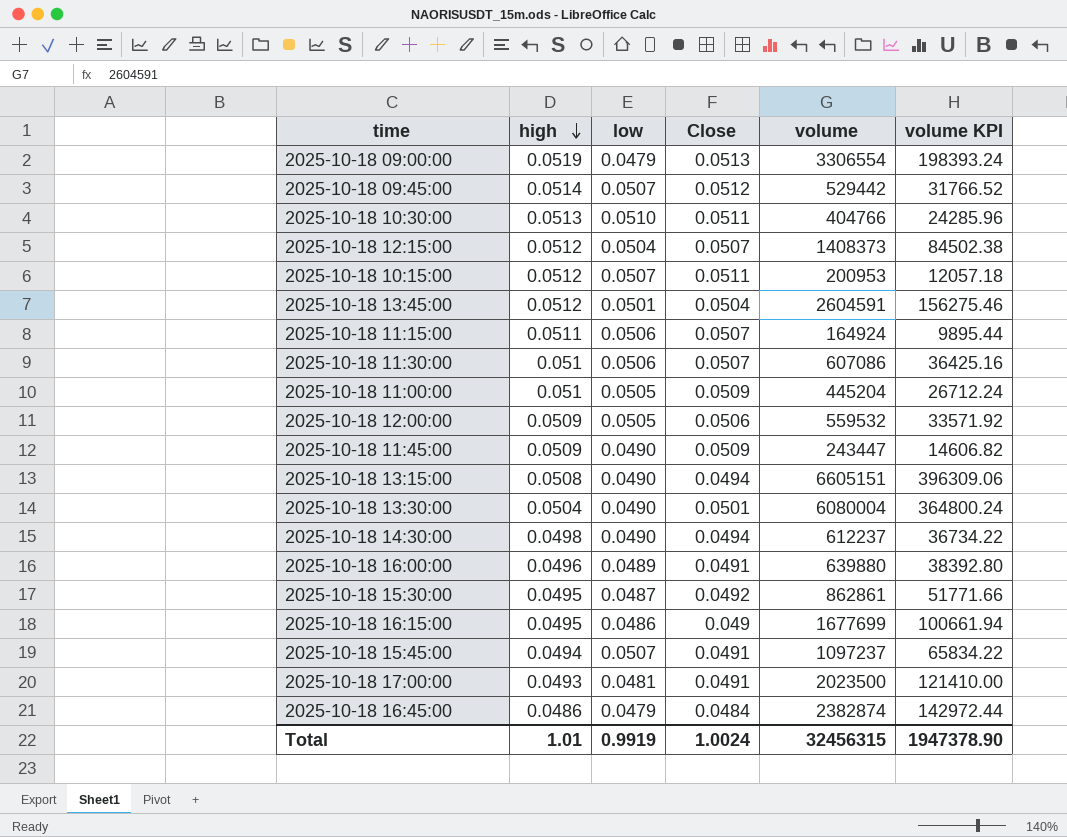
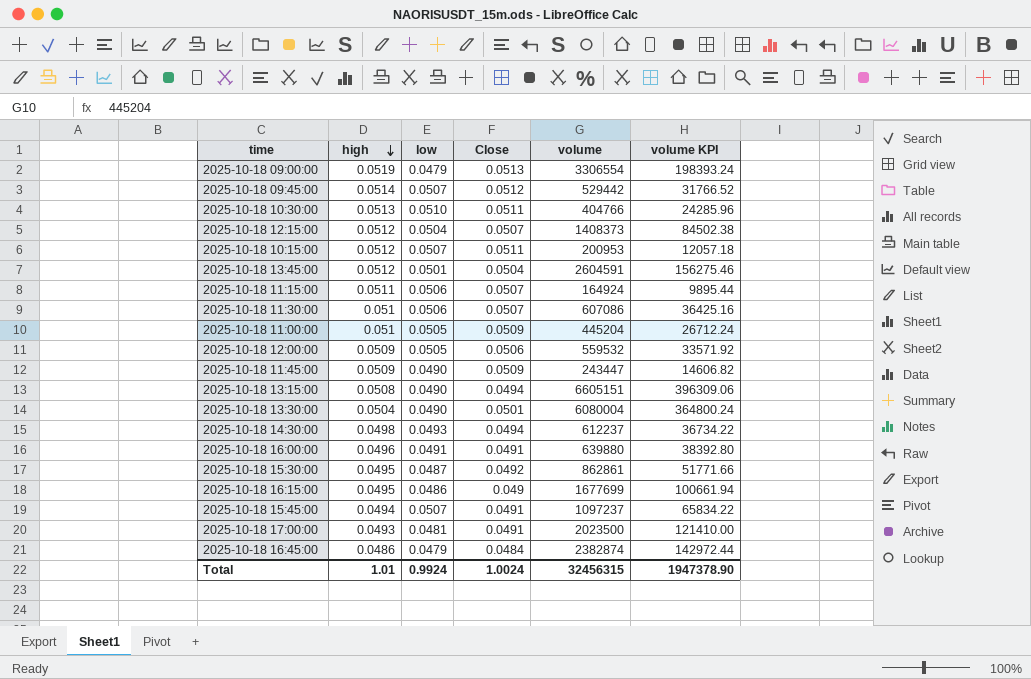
2025-10-18 14:30:00 | low: 0.0490 -> 0.0493
2025-10-18 16:00:00 | low: 0.0489 -> 0.0491
Total | low: 0.9919 -> 0.9924

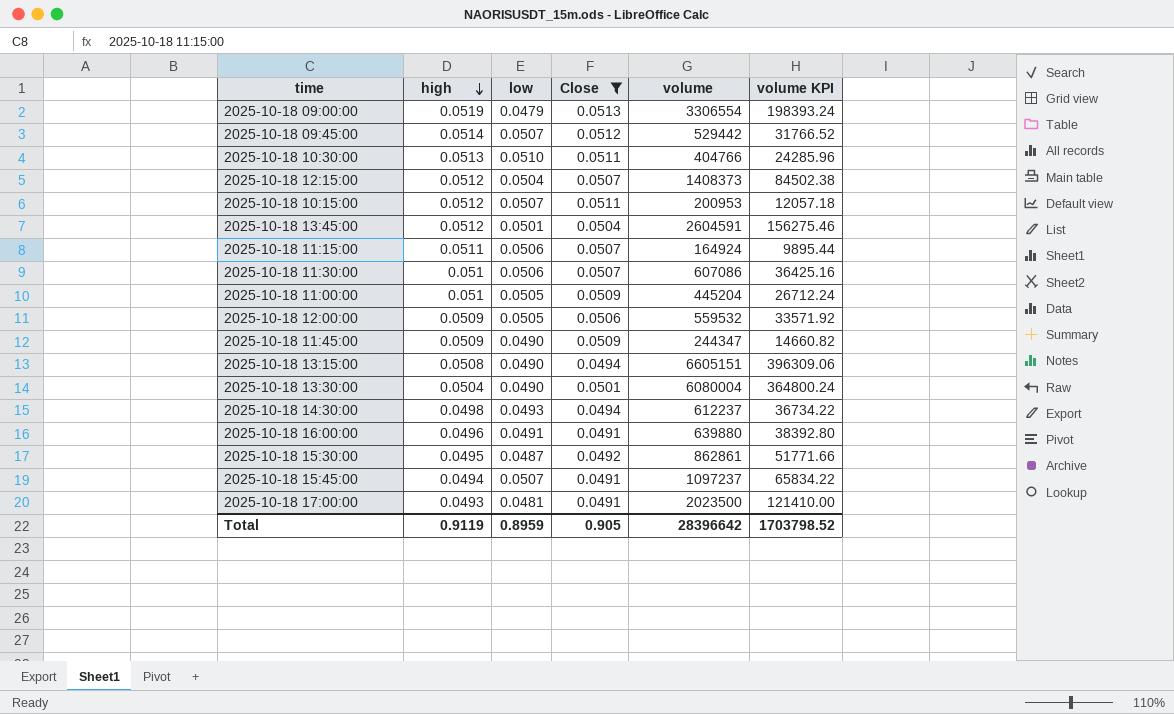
filter: none -> Close >= 0.0491
2025-10-18 11:45:00 | volume: 243447 -> 244347
2025-10-18 11:45:00 | volume KPI: 14606.82 -> 14660.82
Total | high: 1.01 -> 0.9119
Total | low: 0.9924 -> 0.8959
Total | Close: 1.0024 -> 0.905
Total | volume: 32456315 -> 28396642
Total | volume KPI: 1947378.90 -> 1703798.52

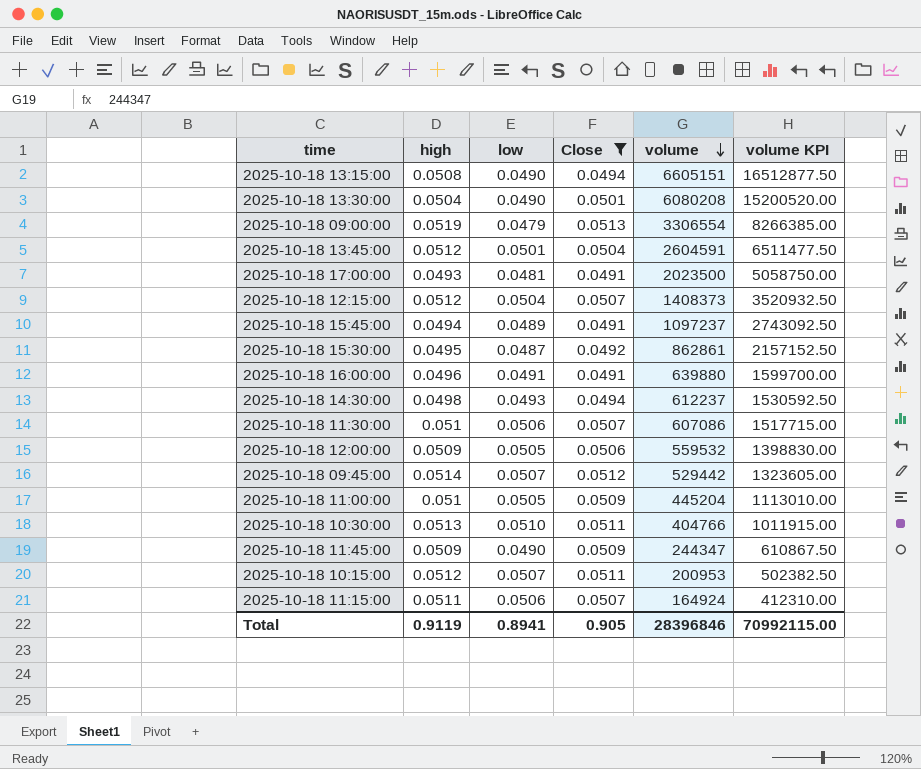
row order: high descending -> volume descending
column volume KPI | formula: [volume] * 0.06 -> [volume] * 2.5
2025-10-18 13:30:00 | volume: 6080004 -> 6080208
2025-10-18 15:45:00 | low: 0.0507 -> 0.0489
Total | low: 0.8959 -> 0.8941
Total | volume: 28396642 -> 28396846
Total | volume KPI: 1703798.52 -> 70992115.00

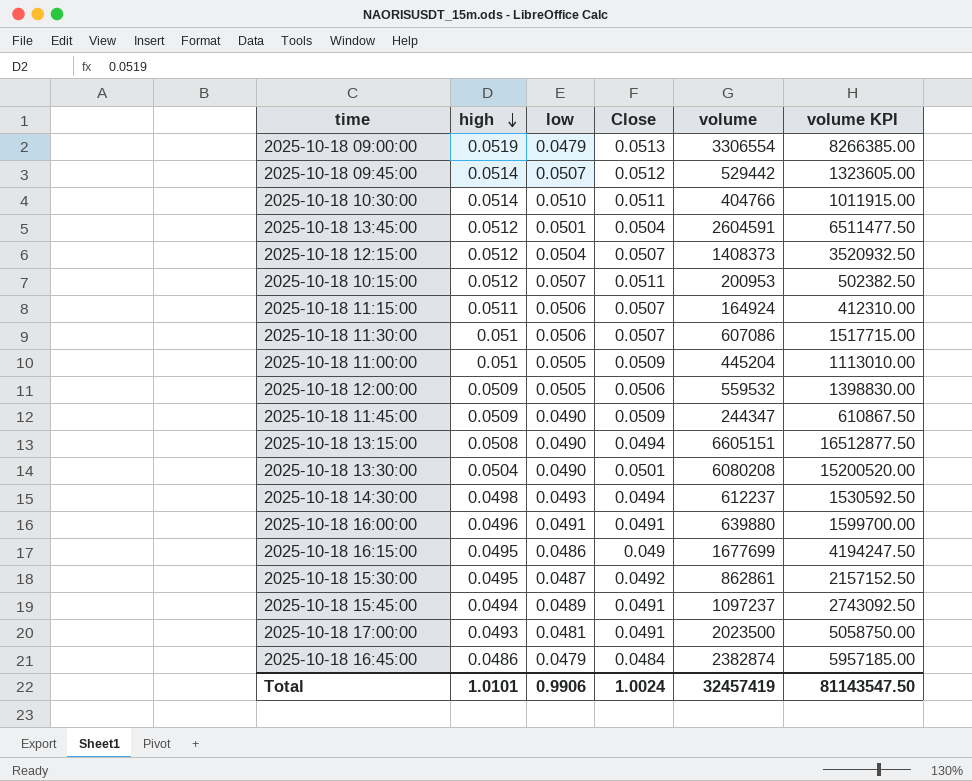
filter: Close >= 0.0491 -> none
row order: volume descending -> high descending
2025-10-18 10:30:00 | high: 0.0513 -> 0.0514
Total | high: 0.9119 -> 1.0101
Total | low: 0.8941 -> 0.9906
Total | Close: 0.905 -> 1.0024
Total | volume: 28396846 -> 32457419
Total | volume KPI: 70992115.00 -> 81143547.50

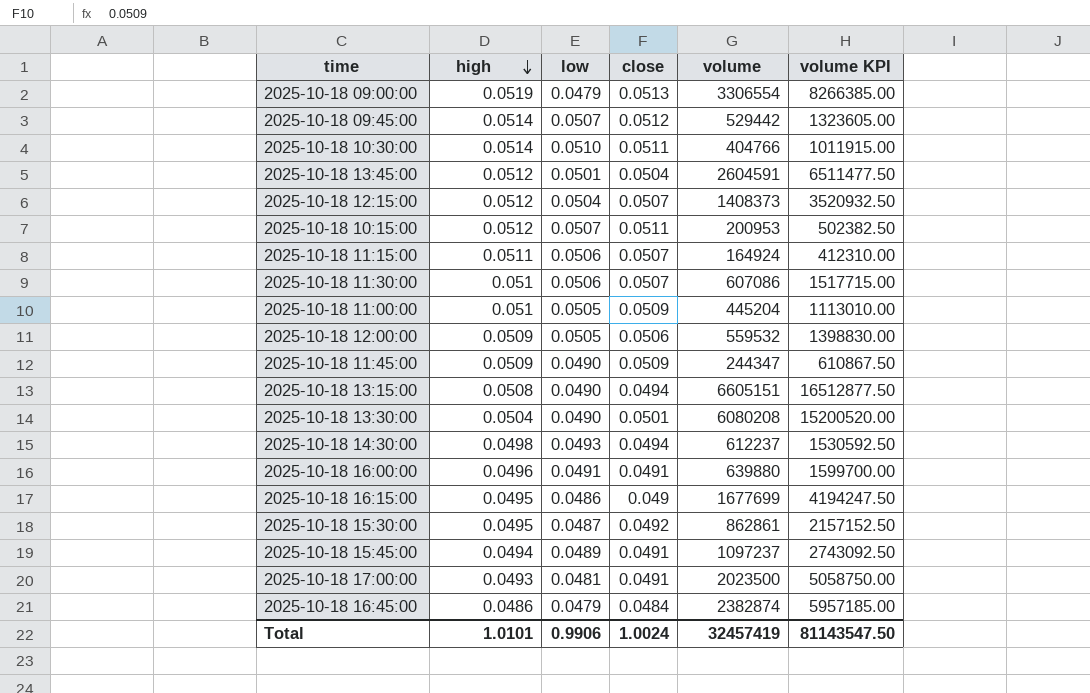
column name: Close -> close

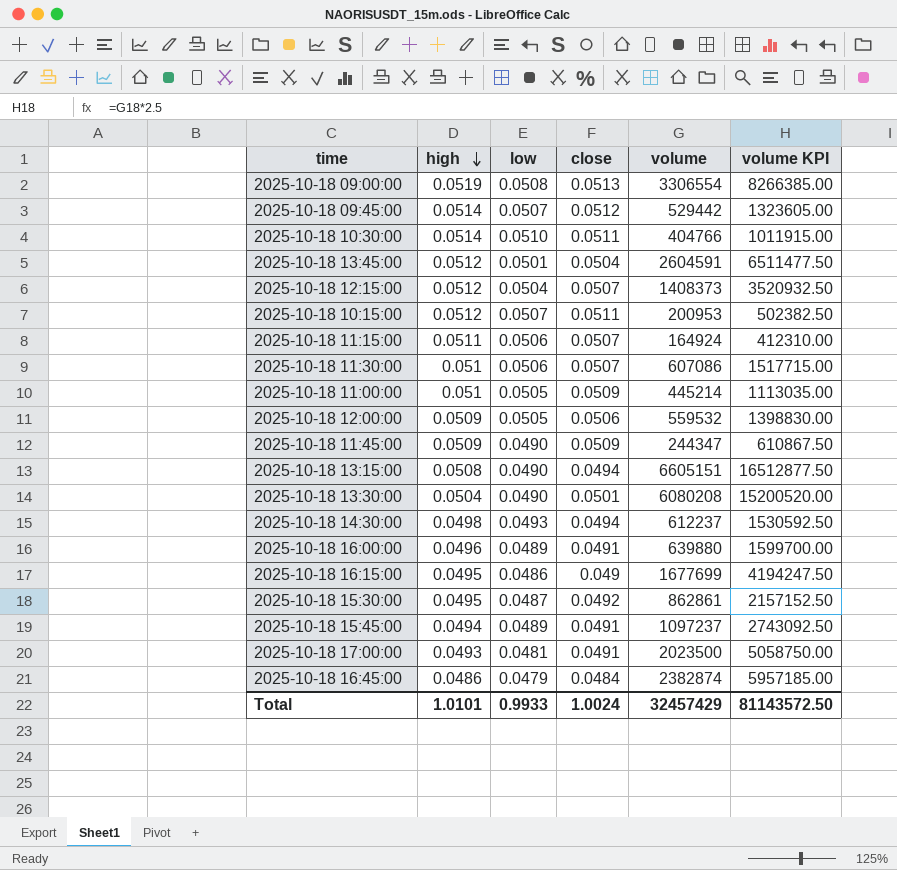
2025-10-18 09:00:00 | low: 0.0479 -> 0.0508
2025-10-18 11:00:00 | volume: 445204 -> 445214
2025-10-18 11:00:00 | volume KPI: 1113010.00 -> 1113035.00
2025-10-18 16:00:00 | low: 0.0491 -> 0.0489
Total | low: 0.9906 -> 0.9933
Total | volume: 32457419 -> 32457429
Total | volume KPI: 81143547.50 -> 81143572.50

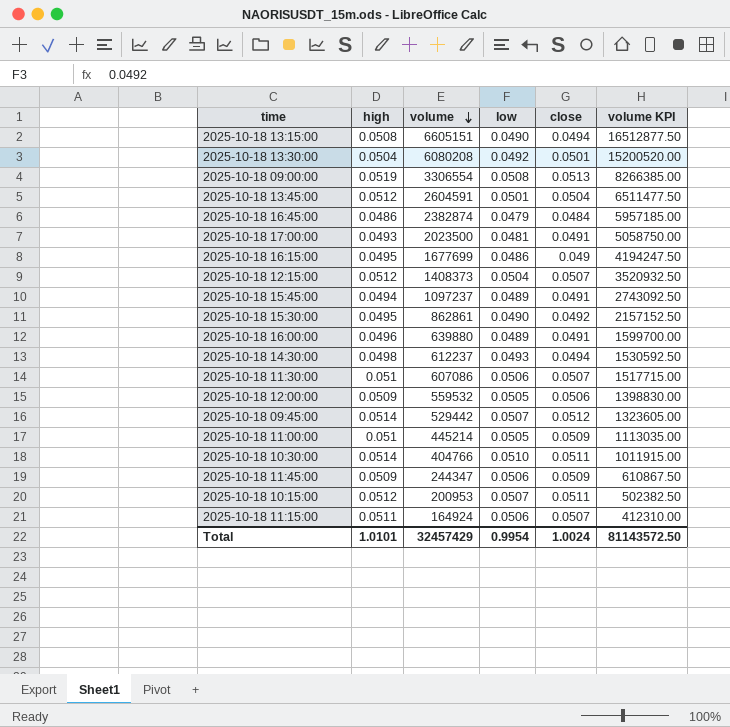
row order: high descending -> volume descending
column volume | position: 5 -> 3
2025-10-18 13:30:00 | low: 0.0490 -> 0.0492
2025-10-18 15:30:00 | low: 0.0487 -> 0.0490
2025-10-18 11:45:00 | low: 0.0490 -> 0.0506
Total | low: 0.9933 -> 0.9954

